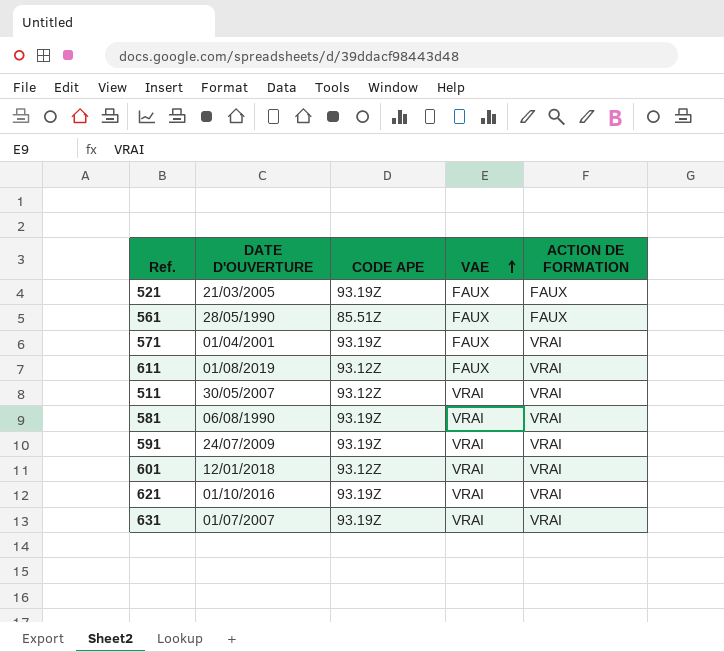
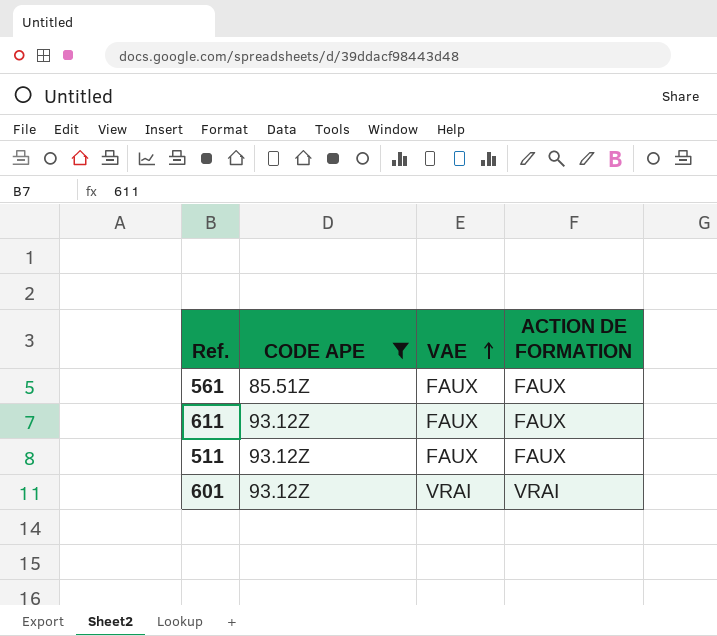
filter: none -> CODE APE != 93.19Z
column DATE D'OUVERTURE | position: 2 -> none
611 | ACTION DE FORMATION: VRAI -> FAUX
511 | VAE: VRAI -> FAUX
511 | ACTION DE FORMATION: VRAI -> FAUX

